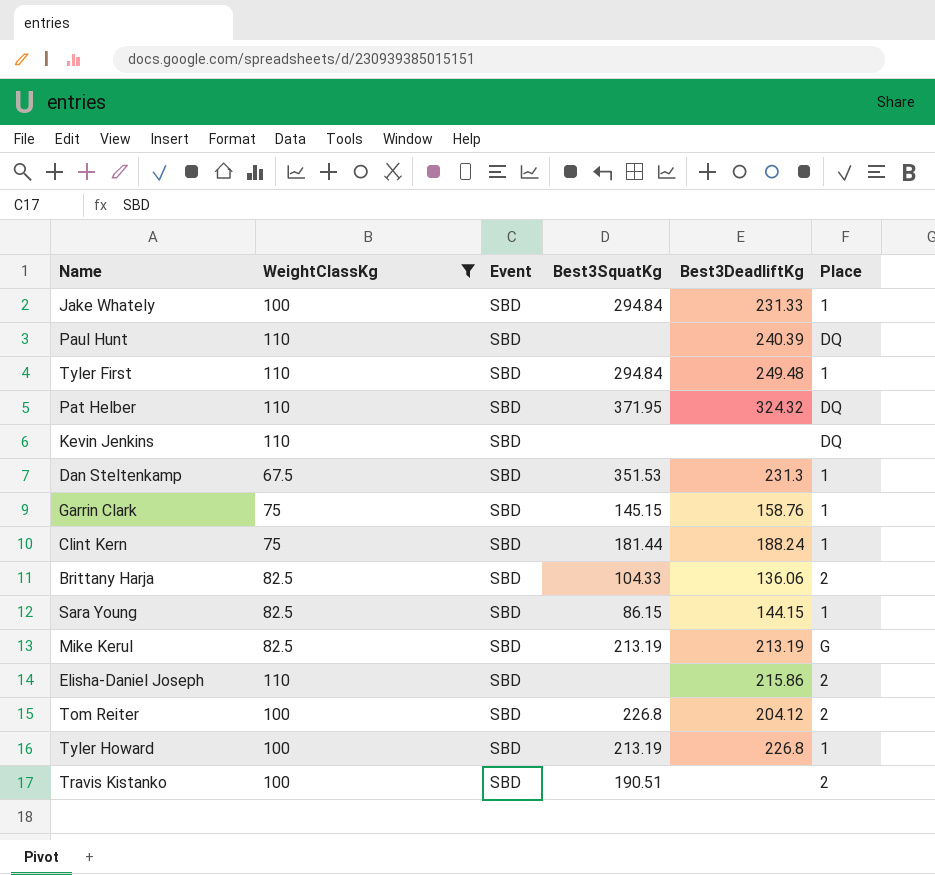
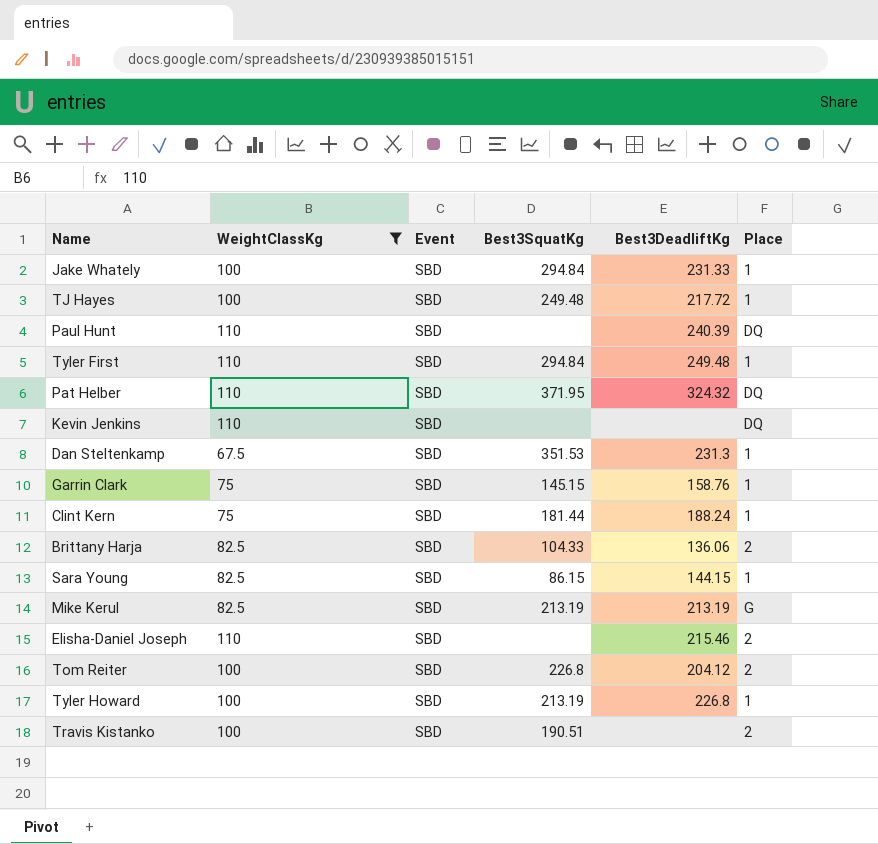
row TJ Hayes: none -> 100 | SBD | 249.48 | 217.72 | 1
Elisha-Daniel Joseph | Best3DeadliftKg: 215.86 -> 215.46

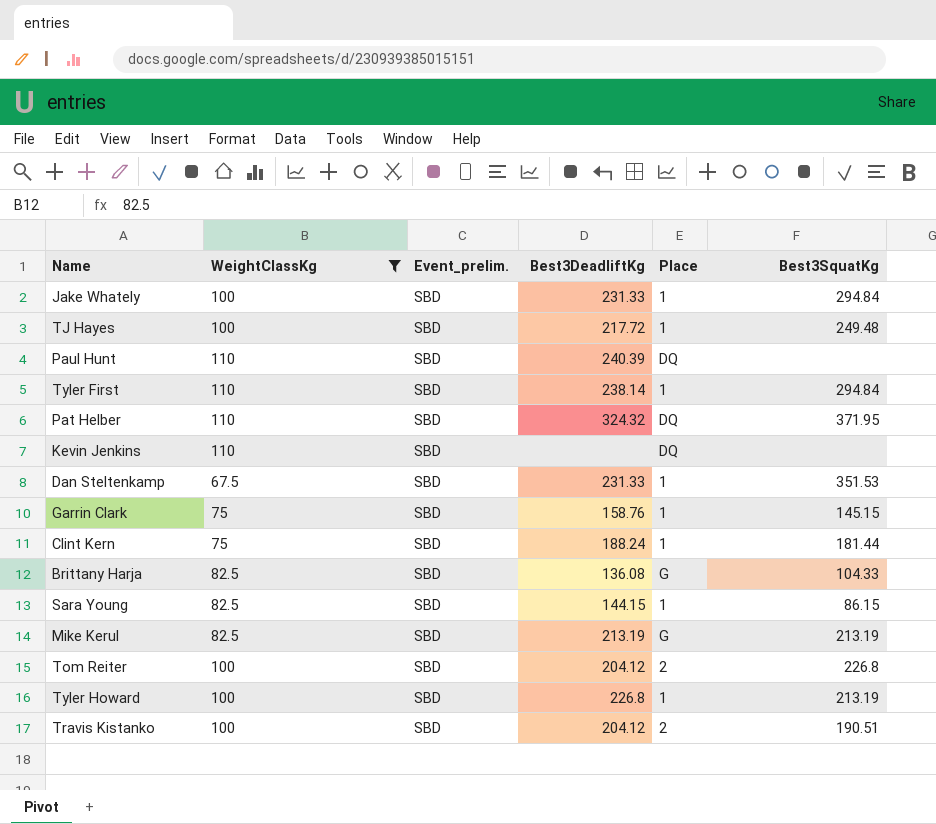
column name: Event -> Event_prelim.
column Best3SquatKg | position: 4 -> 6
row Elisha-Daniel Joseph: 110 | SBD | none | 215.46 | 2 -> none
Tyler First | Best3DeadliftKg: 249.48 -> 238.14
Dan Steltenkamp | Best3DeadliftKg: 231.3 -> 231.33
Brittany Harja | Best3DeadliftKg: 136.06 -> 136.08
Brittany Harja | Place: 2 -> G
Travis Kistanko | Best3DeadliftKg: none -> 204.12

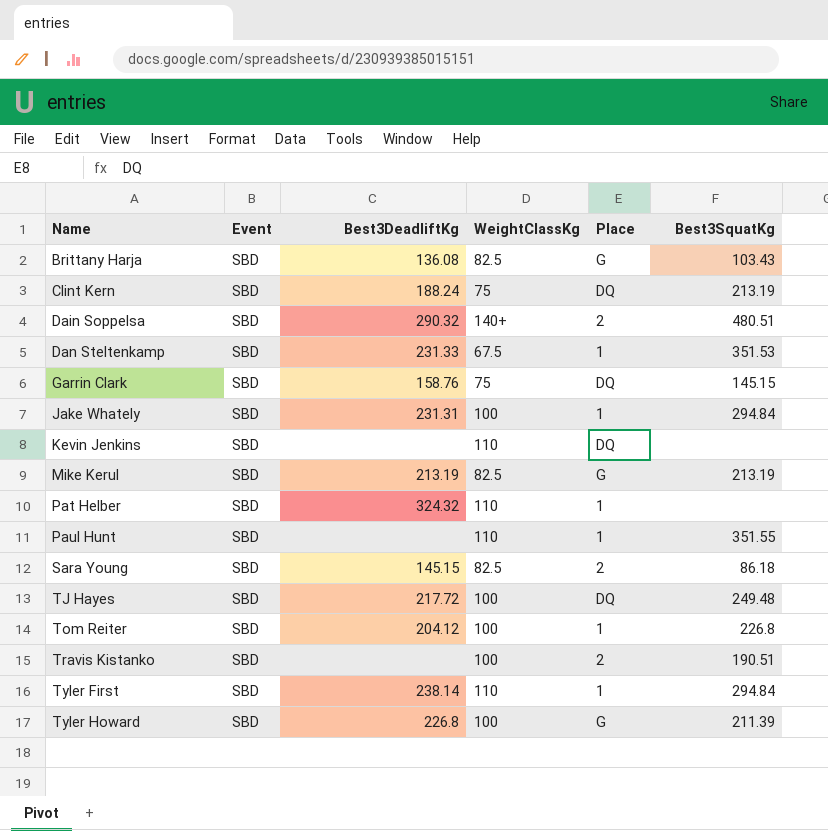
filter: WeightClassKg != 140+ -> none
row order: none -> Name ascending
column name: Event_prelim. -> Event
column WeightClassKg | position: 2 -> 4
Brittany Harja | Best3SquatKg: 104.33 -> 103.43
Clint Kern | Place: 1 -> DQ
Clint Kern | Best3SquatKg: 181.44 -> 213.19
Garrin Clark | Place: 1 -> DQ
Jake Whately | Best3DeadliftKg: 231.33 -> 231.31
Pat Helber | Place: DQ -> 1
Pat Helber | Best3SquatKg: 371.95 -> none
Paul Hunt | Best3DeadliftKg: 240.39 -> none
Paul Hunt | Place: DQ -> 1
Paul Hunt | Best3SquatKg: none -> 351.55
Sara Young | Best3DeadliftKg: 144.15 -> 145.15
Sara Young | Place: 1 -> 2
Sara Young | Best3SquatKg: 86.15 -> 86.18
TJ Hayes | Place: 1 -> DQ
Tom Reiter | Place: 2 -> 1
Travis Kistanko | Best3DeadliftKg: 204.12 -> none
Tyler Howard | Place: 1 -> G
Tyler Howard | Best3SquatKg: 213.19 -> 211.39

